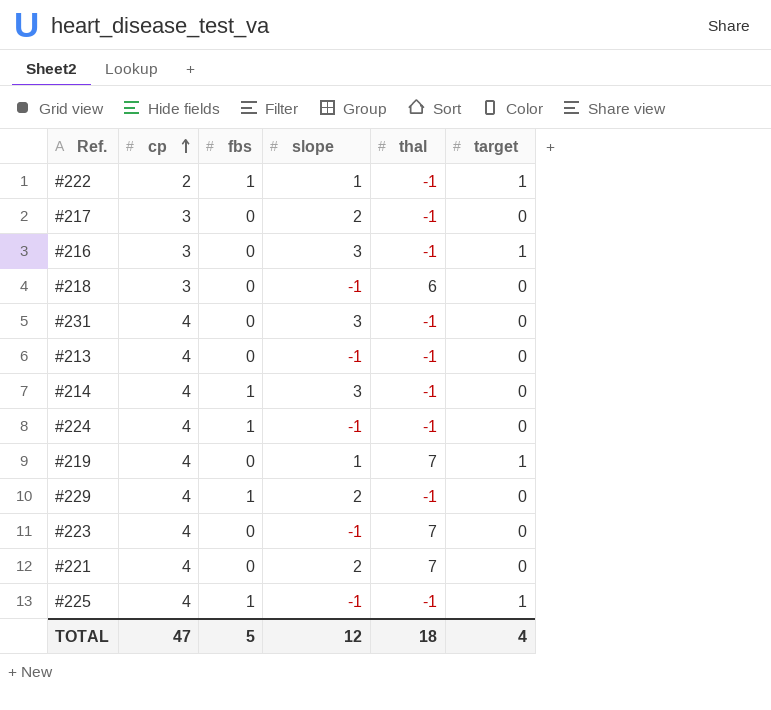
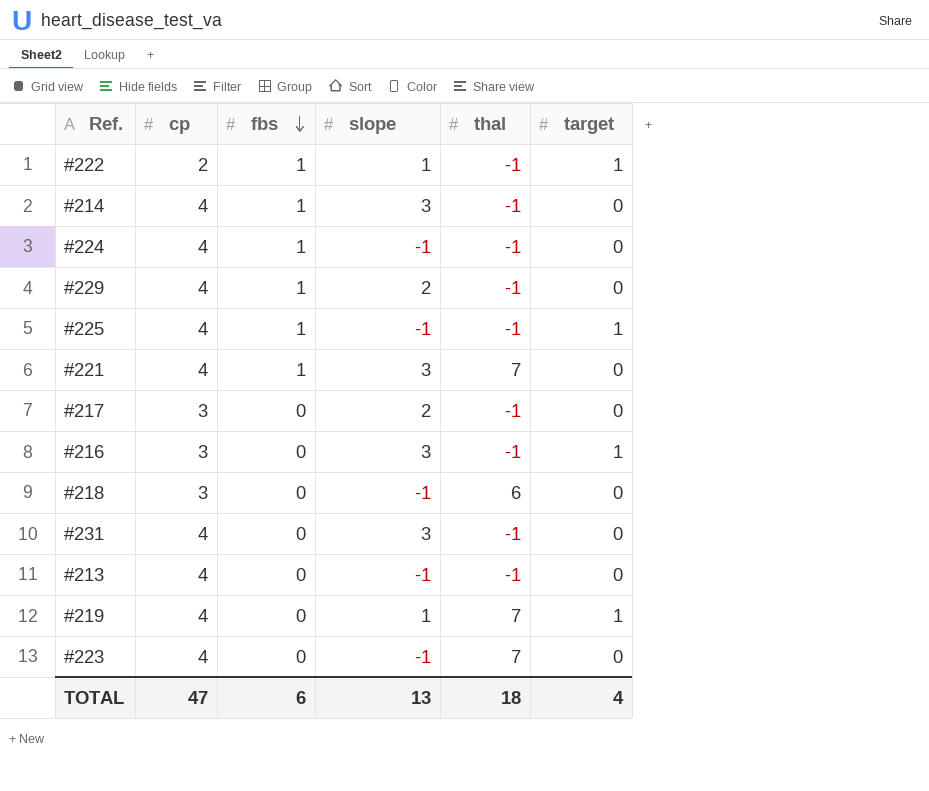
row order: cp ascending -> fbs descending
#221 | fbs: 0 -> 1
#221 | slope: 2 -> 3
TOTAL | fbs: 5 -> 6
TOTAL | slope: 12 -> 13

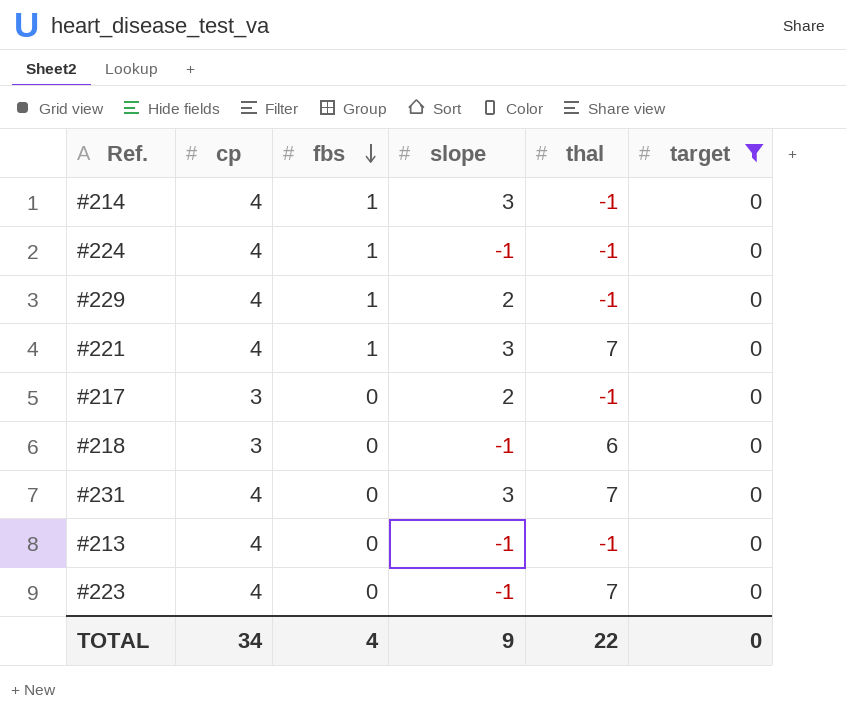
filter: none -> target = 0
#231 | thal: -1 -> 7
TOTAL | cp: 47 -> 34
TOTAL | fbs: 6 -> 4
TOTAL | slope: 13 -> 9
TOTAL | thal: 18 -> 22
TOTAL | target: 4 -> 0

